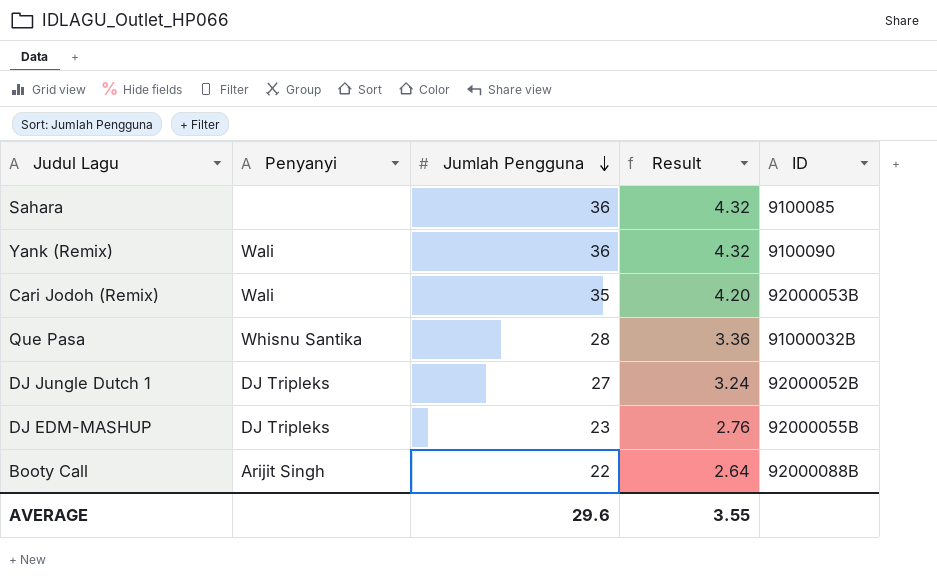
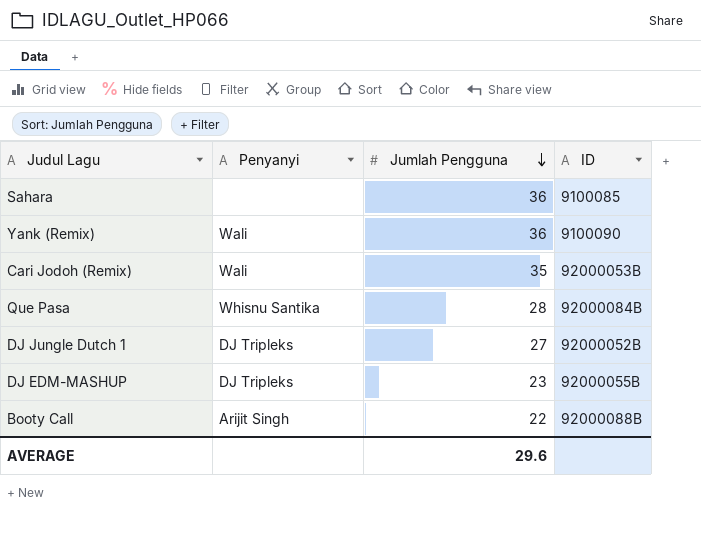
column Result | formula: [Jumlah Pengguna] * 0.12 -> none
Que Pasa | ID: 91000032B -> 92000084B

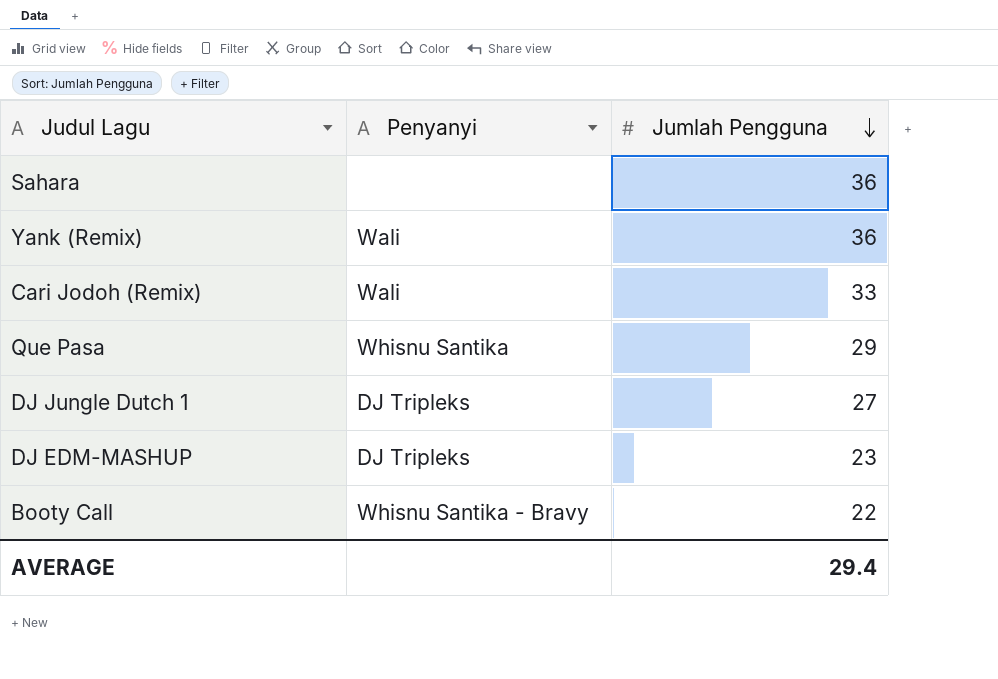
column ID | position: 4 -> none
Cari Jodoh (Remix) | Jumlah Pengguna: 35 -> 33
Que Pasa | Jumlah Pengguna: 28 -> 29
Booty Call | Penyanyi: Arijit Singh -> Whisnu Santika - Bravy
AVERAGE | Jumlah Pengguna: 29.6 -> 29.4

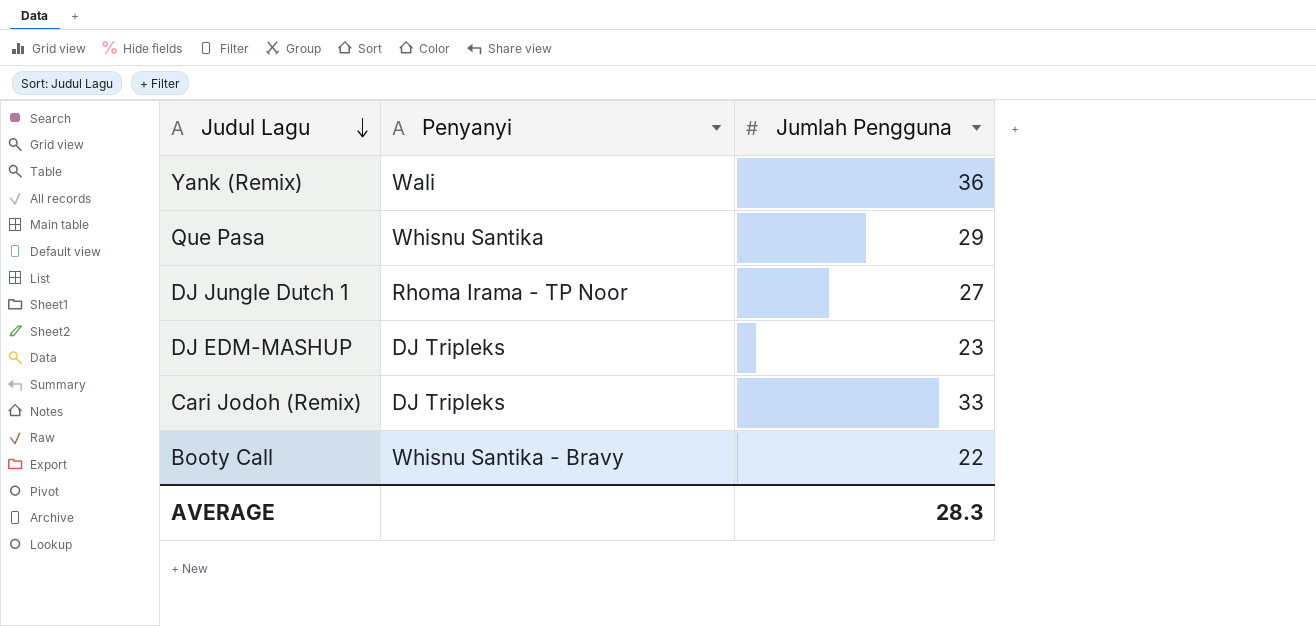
row order: Jumlah Pengguna descending -> Judul Lagu descending
row Sahara: none | 36 -> none
DJ Jungle Dutch 1 | Penyanyi: DJ Tripleks -> Rhoma Irama - TP Noor
Cari Jodoh (Remix) | Penyanyi: Wali -> DJ Tripleks
AVERAGE | Jumlah Pengguna: 29.4 -> 28.3

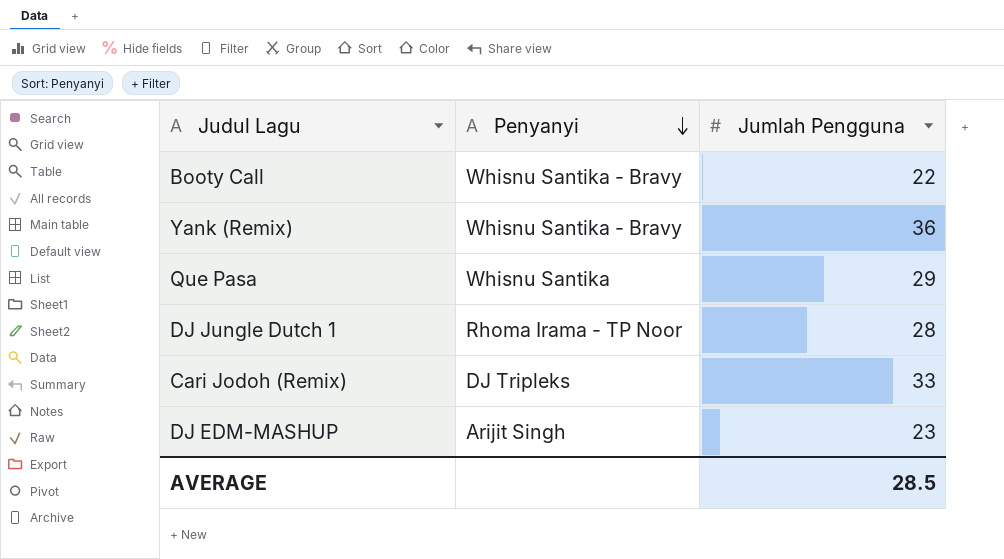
row order: Judul Lagu descending -> Penyanyi descending
Yank (Remix) | Penyanyi: Wali -> Whisnu Santika - Bravy
DJ Jungle Dutch 1 | Jumlah Pengguna: 27 -> 28
DJ EDM-MASHUP | Penyanyi: DJ Tripleks -> Arijit Singh
AVERAGE | Jumlah Pengguna: 28.3 -> 28.5

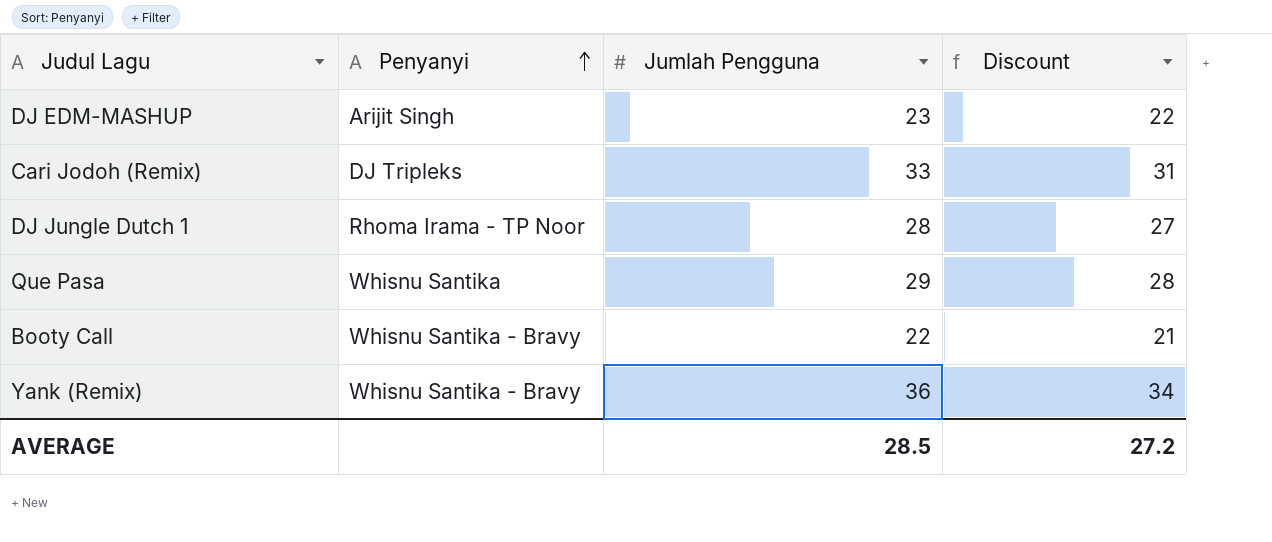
row order: Penyanyi descending -> Penyanyi ascending
column Discount | formula: none -> [Jumlah Pengguna] * 0.95

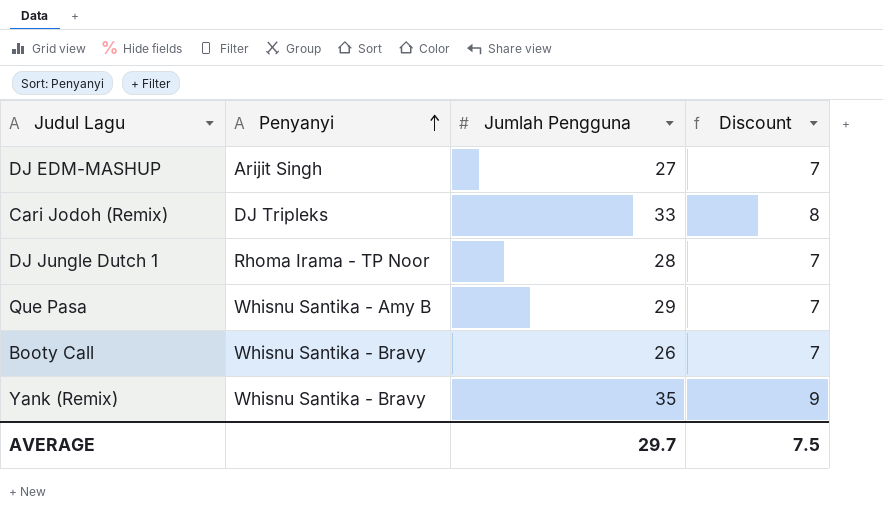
column Discount | formula: [Jumlah Pengguna] * 0.95 -> [Jumlah Pengguna] * 0.25
DJ EDM-MASHUP | Jumlah Pengguna: 23 -> 27
Que Pasa | Penyanyi: Whisnu Santika -> Whisnu Santika - Amy B
Booty Call | Jumlah Pengguna: 22 -> 26
Yank (Remix) | Jumlah Pengguna: 36 -> 35
AVERAGE | Jumlah Pengguna: 28.5 -> 29.7
AVERAGE | Discount: 27.2 -> 7.5

